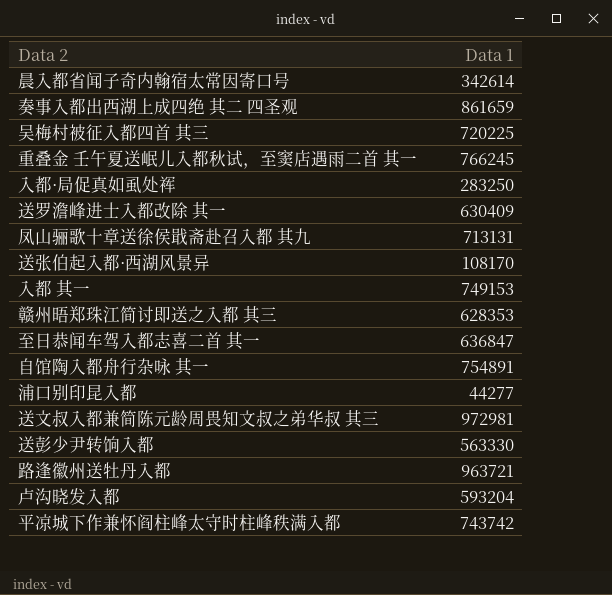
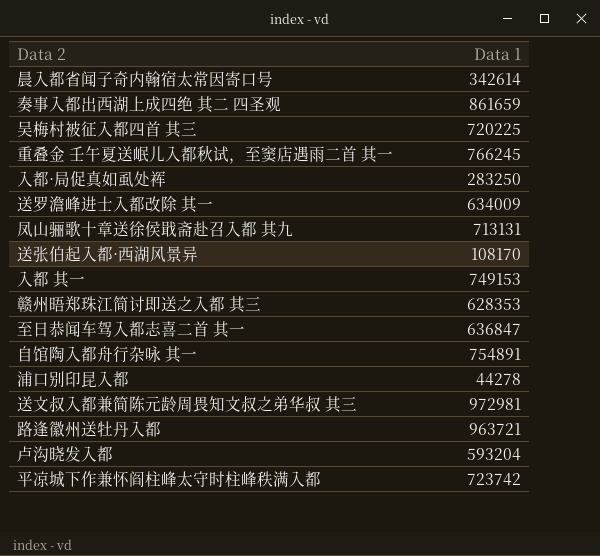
row 送彭少尹转饷入都: 563330 -> none
送罗澹峰进士入都改除 其一 | Data 1: 630409 -> 634009
浦口别印昆入都 | Data 1: 44277 -> 44278
平凉城下作兼怀阎柱峰太守时柱峰秩满入都 | Data 1: 743742 -> 723742

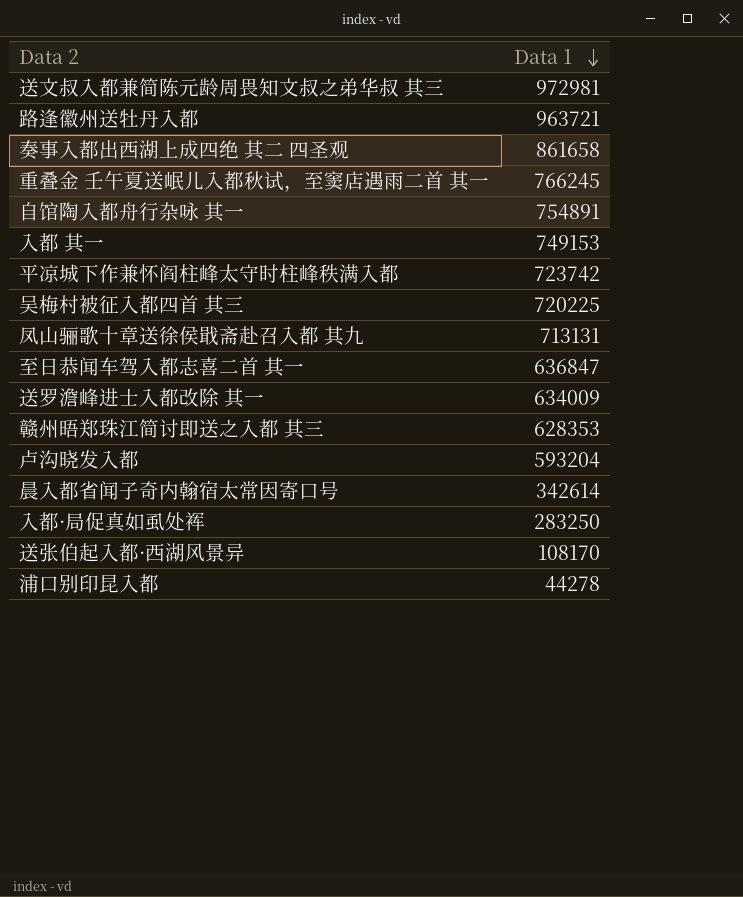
row order: none -> Data 1 descending
奏事入都出西湖上成四绝 其二 四圣观 | Data 1: 861659 -> 861658

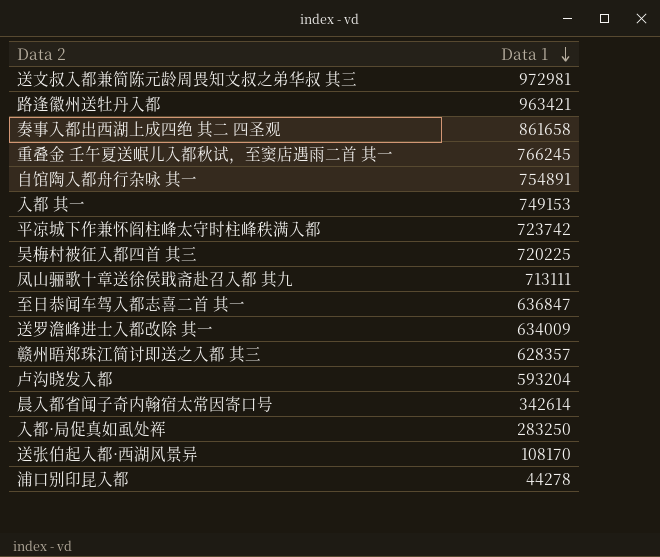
路逢徽州送牡丹入都 | Data 1: 963721 -> 963421
凤山骊歌十章送徐侯戢斋赴召入都 其九 | Data 1: 713131 -> 713111
赣州晤郑珠江简讨即送之入都 其三 | Data 1: 628353 -> 628357

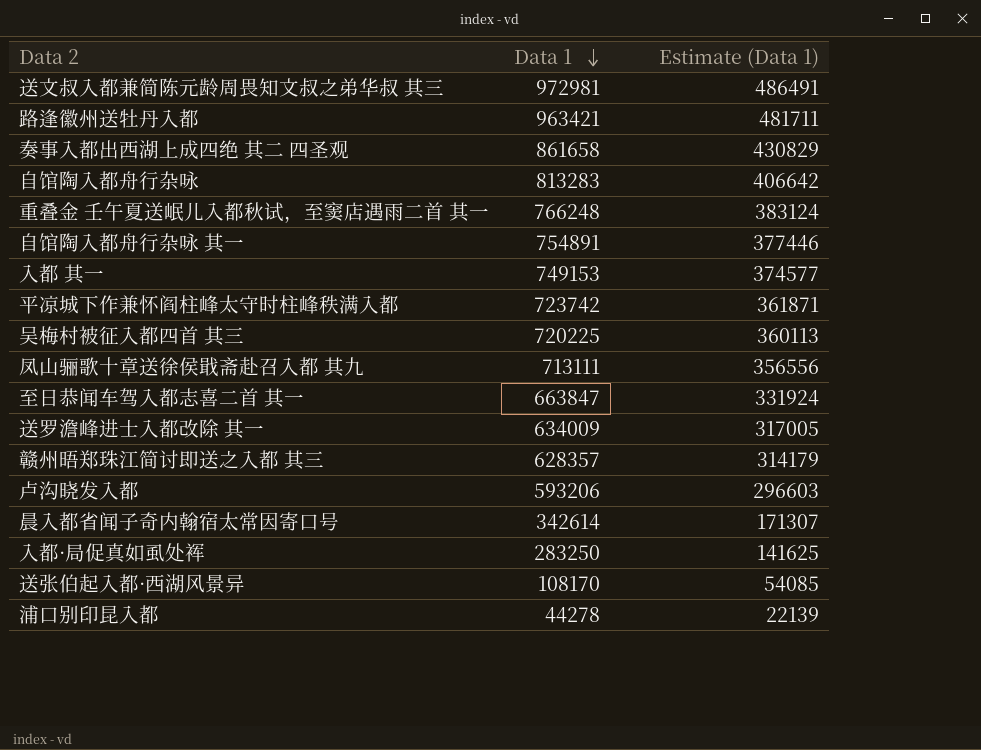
column Estimate (Data 1) | formula: none -> [Data 1] * 0.5
row 自馆陶入都舟行杂咏: none -> 813283 | 406642
重叠金 壬午夏送岷儿入都秋试，至窦店遇雨二首 其一 | Data 1: 766245 -> 766248
至日恭闻车驾入都志喜二首 其一 | Data 1: 636847 -> 663847
卢沟晓发入都 | Data 1: 593204 -> 593206

